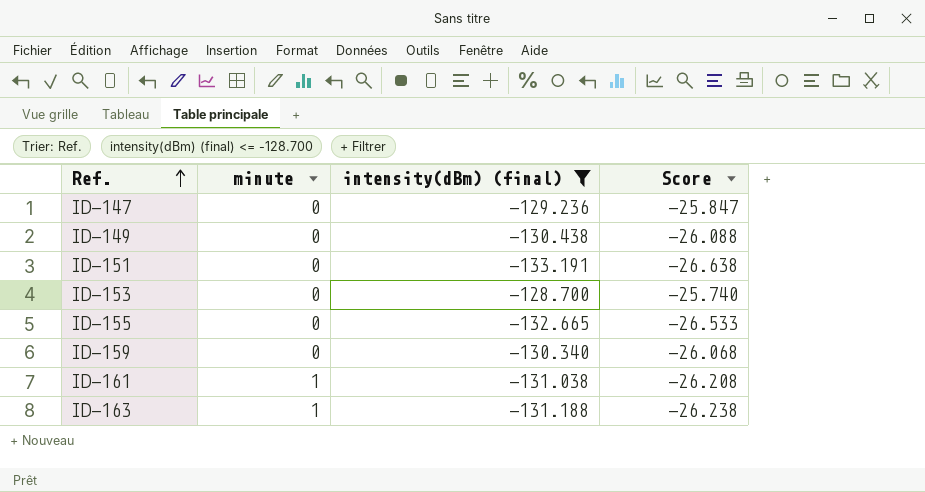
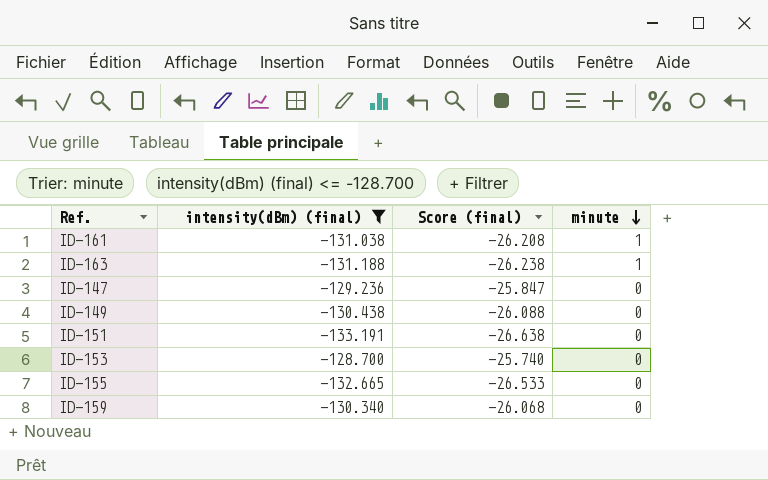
row order: Ref. ascending -> minute descending
column name: Score -> Score (final)
column minute | position: 2 -> 4

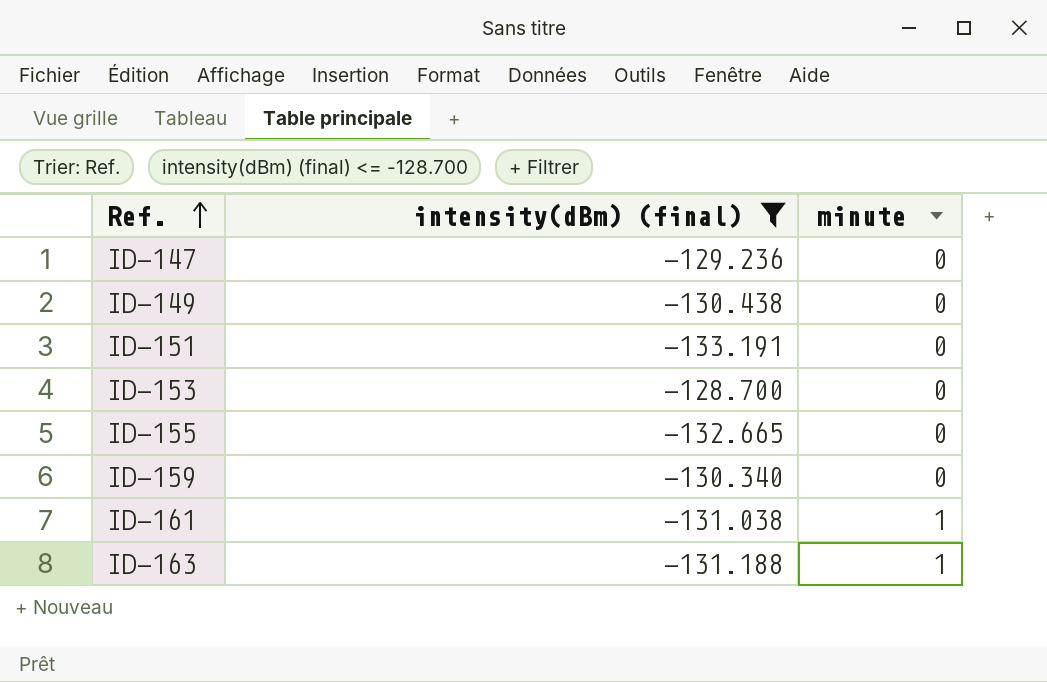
row order: minute descending -> Ref. ascending
column Score (final) | formula: [intensity(dBm) (final)] * 0.2 -> none

